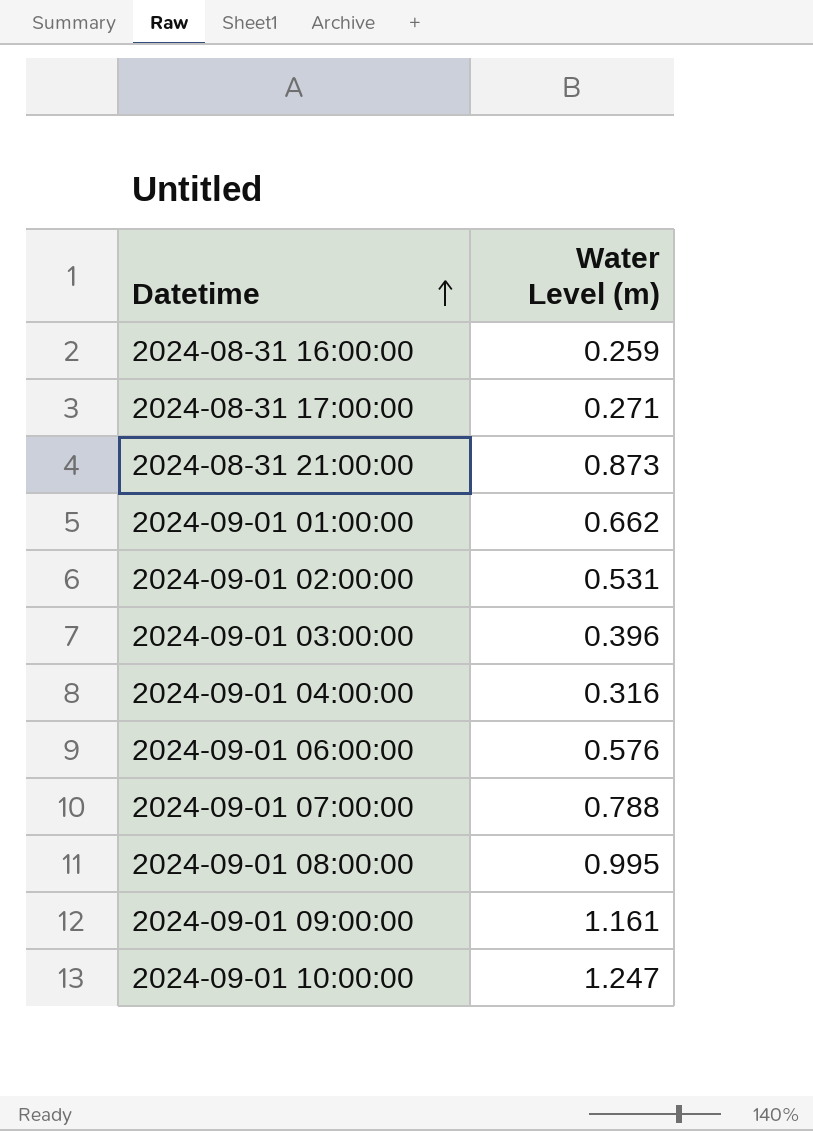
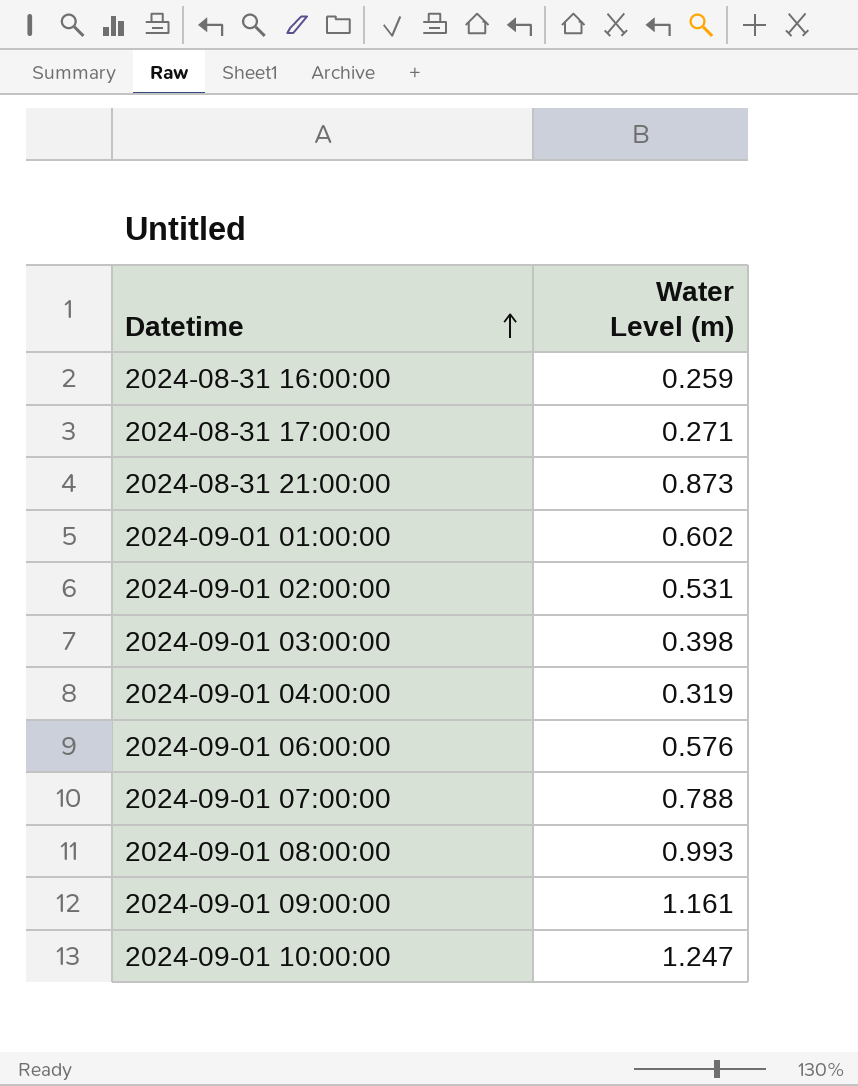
2024-09-01 01:00:00 | Water Level (m): 0.662 -> 0.602
2024-09-01 03:00:00 | Water Level (m): 0.396 -> 0.398
2024-09-01 04:00:00 | Water Level (m): 0.316 -> 0.319
2024-09-01 08:00:00 | Water Level (m): 0.995 -> 0.993

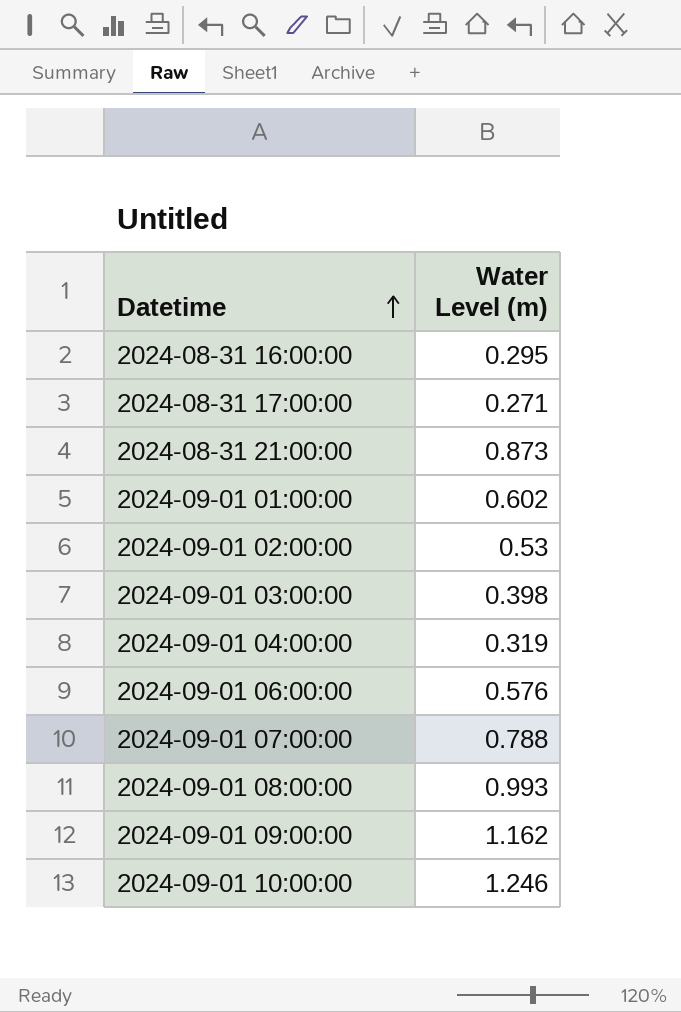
2024-08-31 16:00:00 | Water Level (m): 0.259 -> 0.295
2024-09-01 02:00:00 | Water Level (m): 0.531 -> 0.53
2024-09-01 09:00:00 | Water Level (m): 1.161 -> 1.162
2024-09-01 10:00:00 | Water Level (m): 1.247 -> 1.246

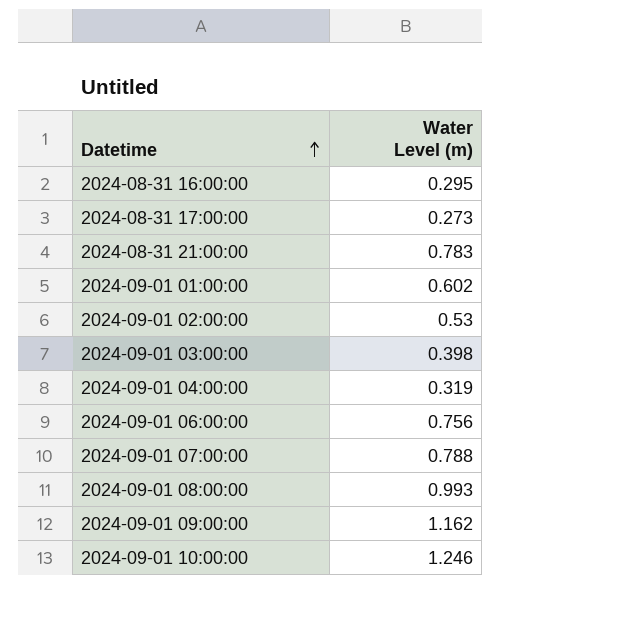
2024-08-31 17:00:00 | Water Level (m): 0.271 -> 0.273
2024-08-31 21:00:00 | Water Level (m): 0.873 -> 0.783
2024-09-01 06:00:00 | Water Level (m): 0.576 -> 0.756

